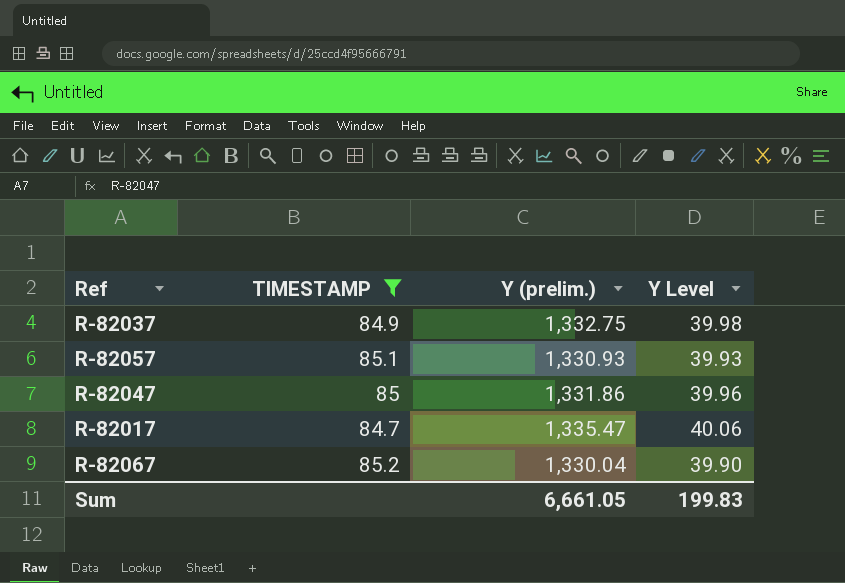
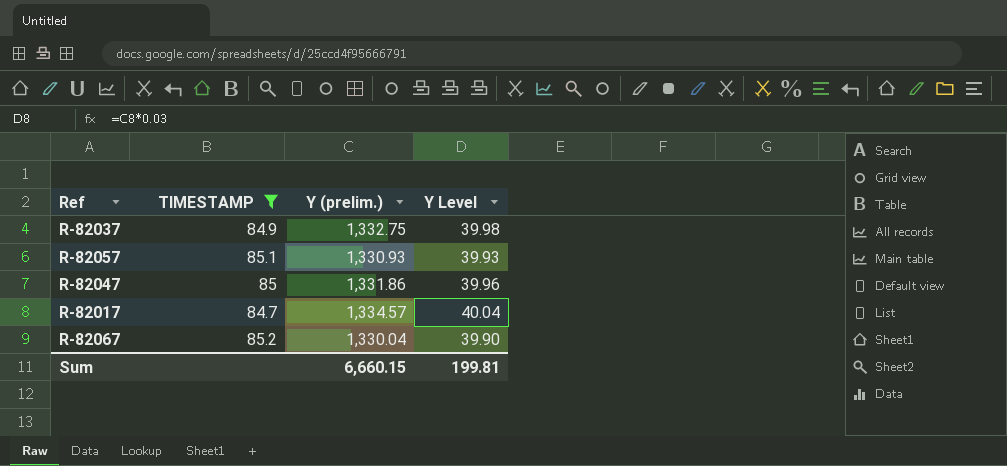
R-82017 | Y (prelim.): 1,335.47 -> 1,334.57
R-82017 | Y Level: 40.06 -> 40.04
Sum | Y (prelim.): 6,661.05 -> 6,660.15
Sum | Y Level: 199.83 -> 199.81

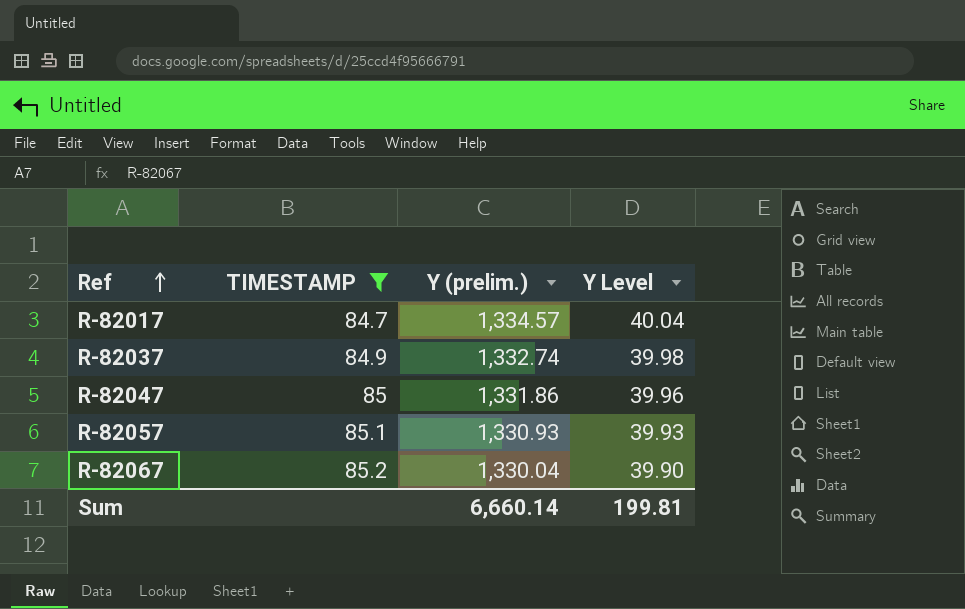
row order: none -> Ref ascending
R-82037 | Y (prelim.): 1,332.75 -> 1,332.74
Sum | Y (prelim.): 6,660.15 -> 6,660.14

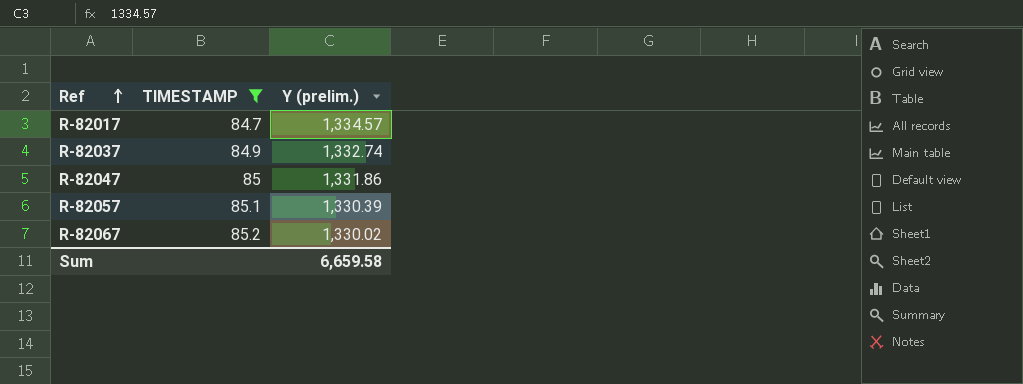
column Y Level | formula: [Y (prelim.)] * 0.03 -> none
R-82057 | Y (prelim.): 1,330.93 -> 1,330.39
R-82067 | Y (prelim.): 1,330.04 -> 1,330.02
Sum | Y (prelim.): 6,660.14 -> 6,659.58

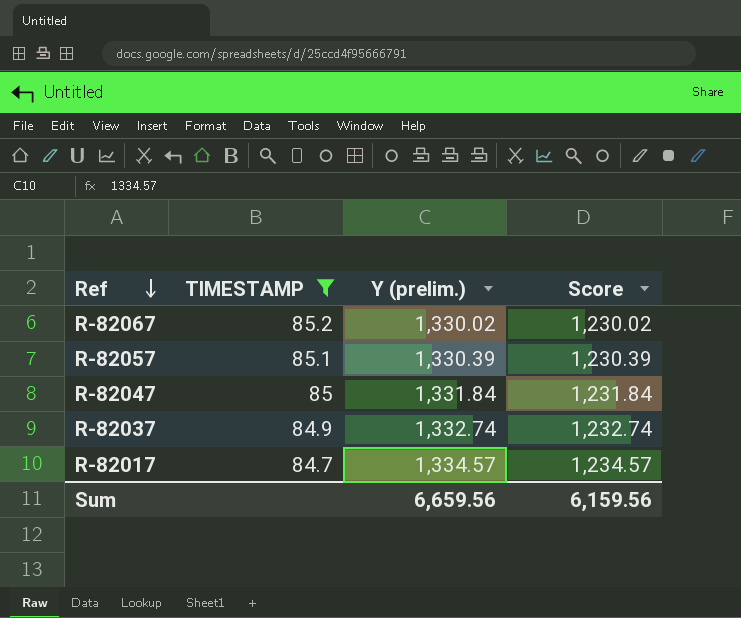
row order: Ref ascending -> Ref descending
column Score | formula: none -> [Y (prelim.)] - 100
R-82047 | Y (prelim.): 1,331.86 -> 1,331.84
Sum | Y (prelim.): 6,659.58 -> 6,659.56

